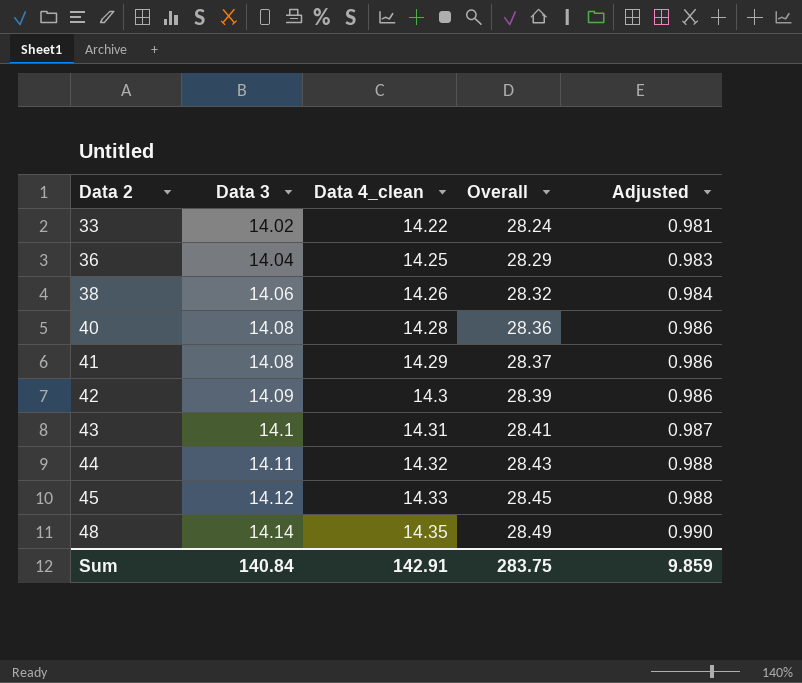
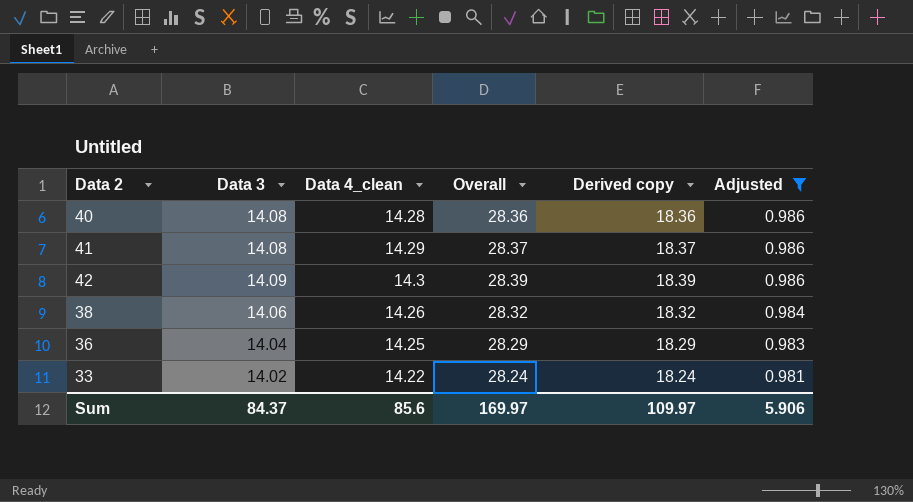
filter: none -> Adjusted <= 0.986
row order: Data 2 ascending -> Adjusted descending
column Derived copy | formula: none -> [Overall] - 10
Sum | Data 3: 140.84 -> 84.37
Sum | Data 4_clean: 142.91 -> 85.6
Sum | Overall: 283.75 -> 169.97
Sum | Adjusted: 9.859 -> 5.906

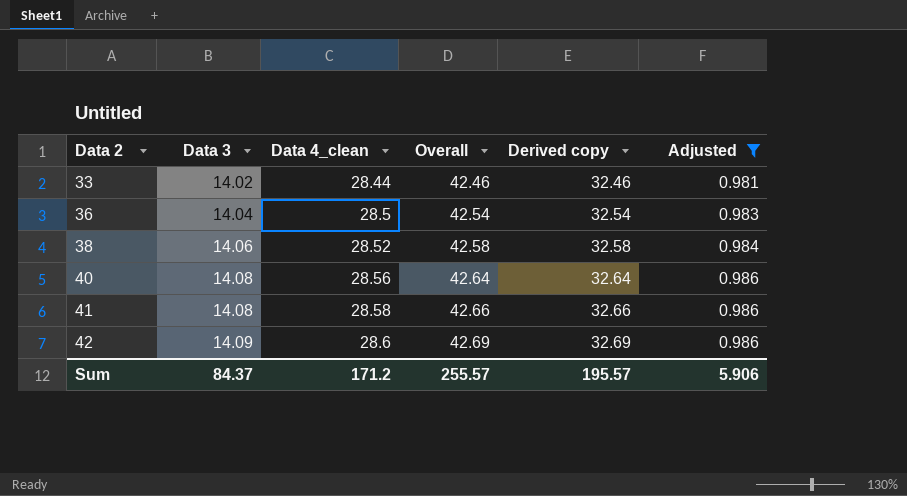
row order: Adjusted descending -> Data 2 ascending
33 | Data 4_clean: 14.22 -> 28.44
33 | Overall: 28.24 -> 42.46
33 | Derived copy: 18.24 -> 32.46
36 | Data 4_clean: 14.25 -> 28.5
36 | Overall: 28.29 -> 42.54
36 | Derived copy: 18.29 -> 32.54
38 | Data 4_clean: 14.26 -> 28.52
38 | Overall: 28.32 -> 42.58
38 | Derived copy: 18.32 -> 32.58
40 | Data 4_clean: 14.28 -> 28.56
40 | Overall: 28.36 -> 42.64
40 | Derived copy: 18.36 -> 32.64
41 | Data 4_clean: 14.29 -> 28.58
41 | Overall: 28.37 -> 42.66
41 | Derived copy: 18.37 -> 32.66
42 | Data 4_clean: 14.3 -> 28.6
42 | Overall: 28.39 -> 42.69
42 | Derived copy: 18.39 -> 32.69
Sum | Data 4_clean: 85.6 -> 171.2
Sum | Overall: 169.97 -> 255.57
Sum | Derived copy: 109.97 -> 195.57

